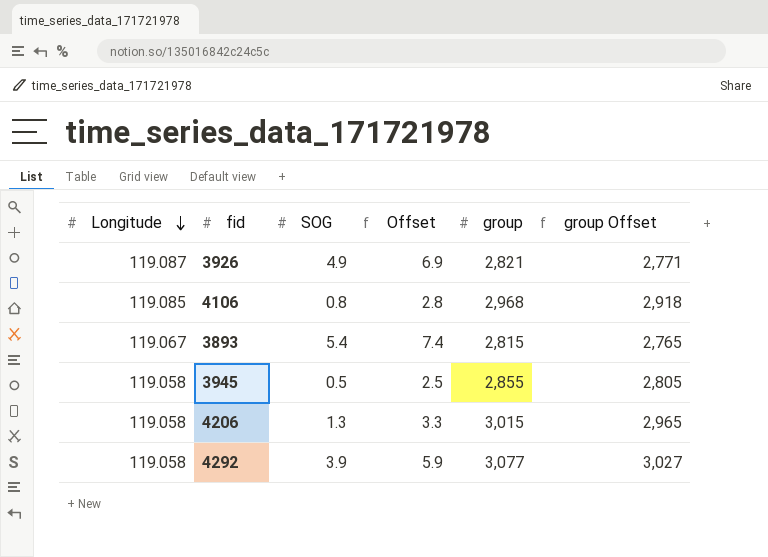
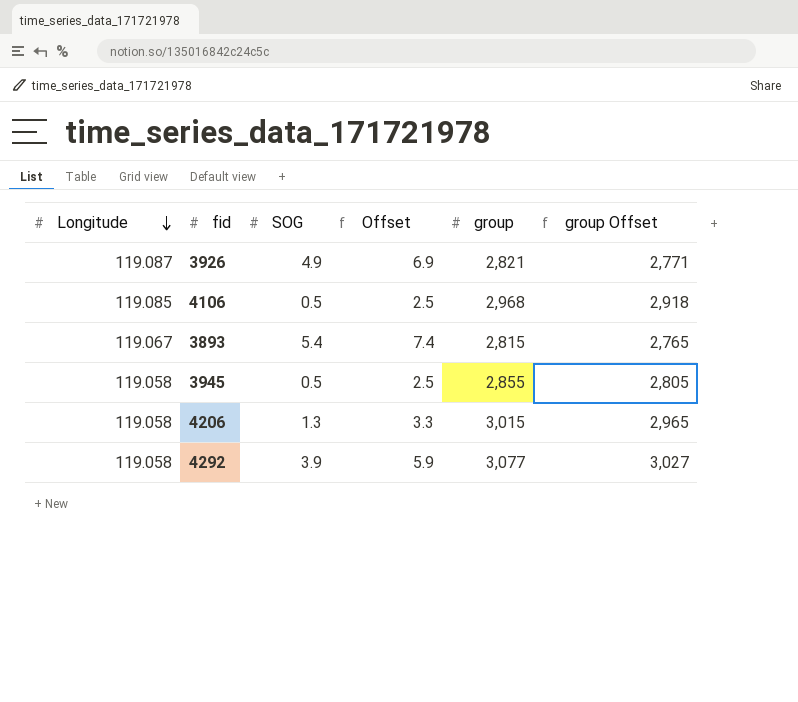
4106 | SOG: 0.8 -> 0.5
4106 | Offset: 2.8 -> 2.5

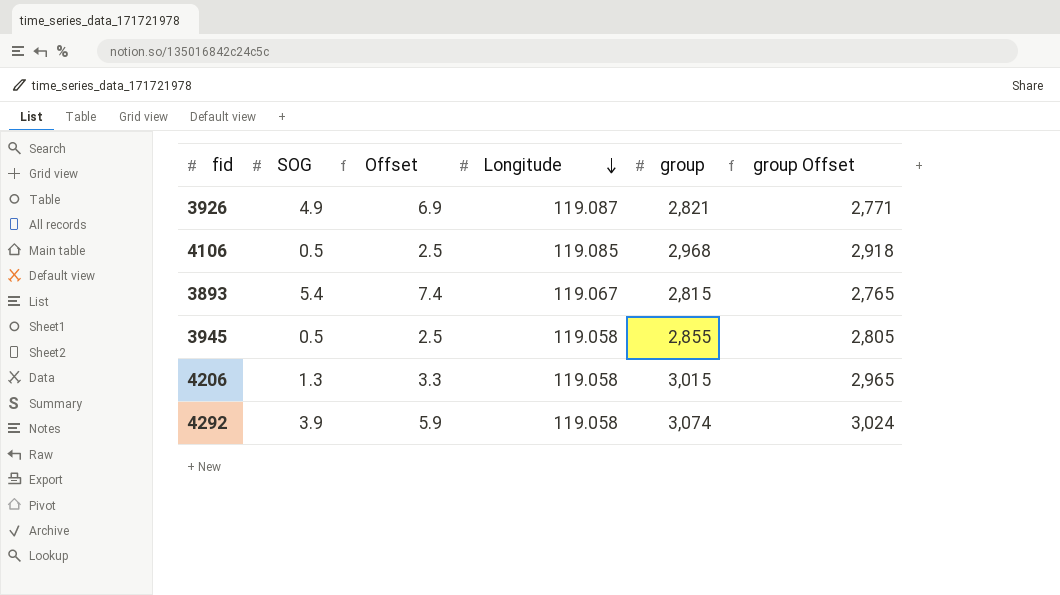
column Longitude | position: 1 -> 4
4292 | group: 3,077 -> 3,074
4292 | group Offset: 3,027 -> 3,024

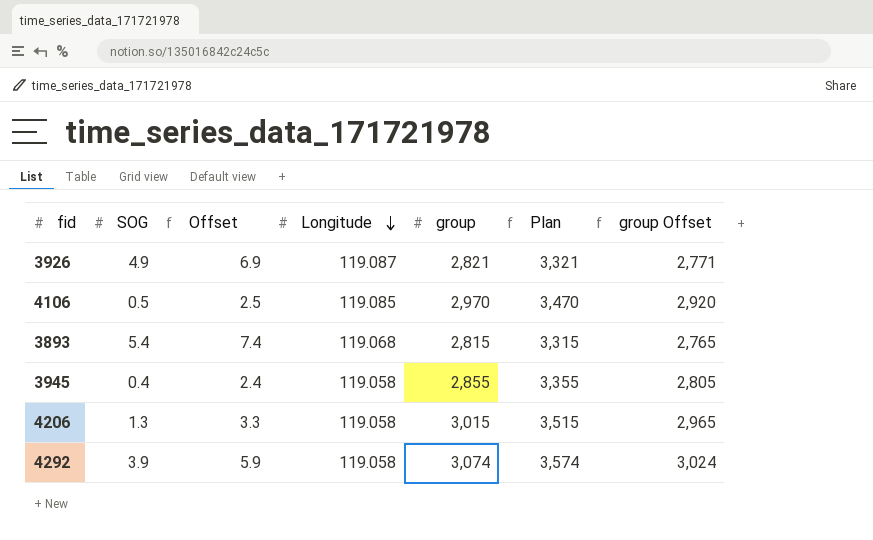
column Plan | formula: none -> [group] + 500
4106 | group: 2,968 -> 2,970
4106 | group Offset: 2,918 -> 2,920
3893 | Longitude: 119.067 -> 119.068
3945 | SOG: 0.5 -> 0.4
3945 | Offset: 2.5 -> 2.4

